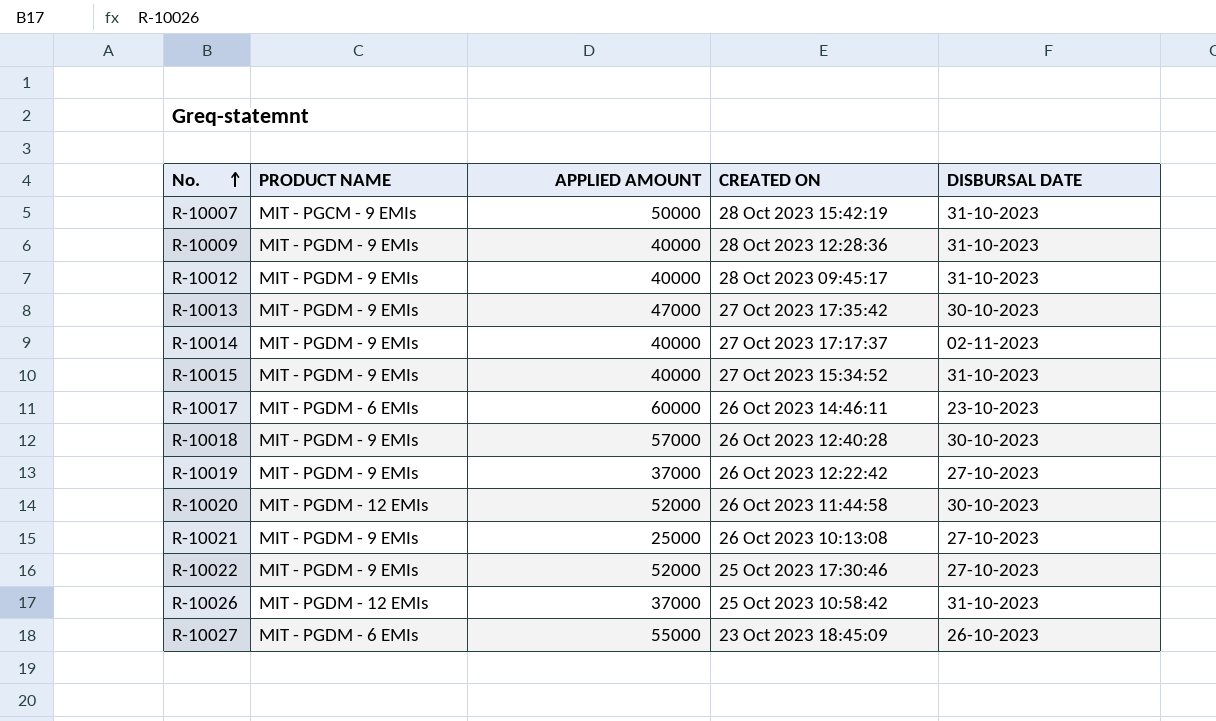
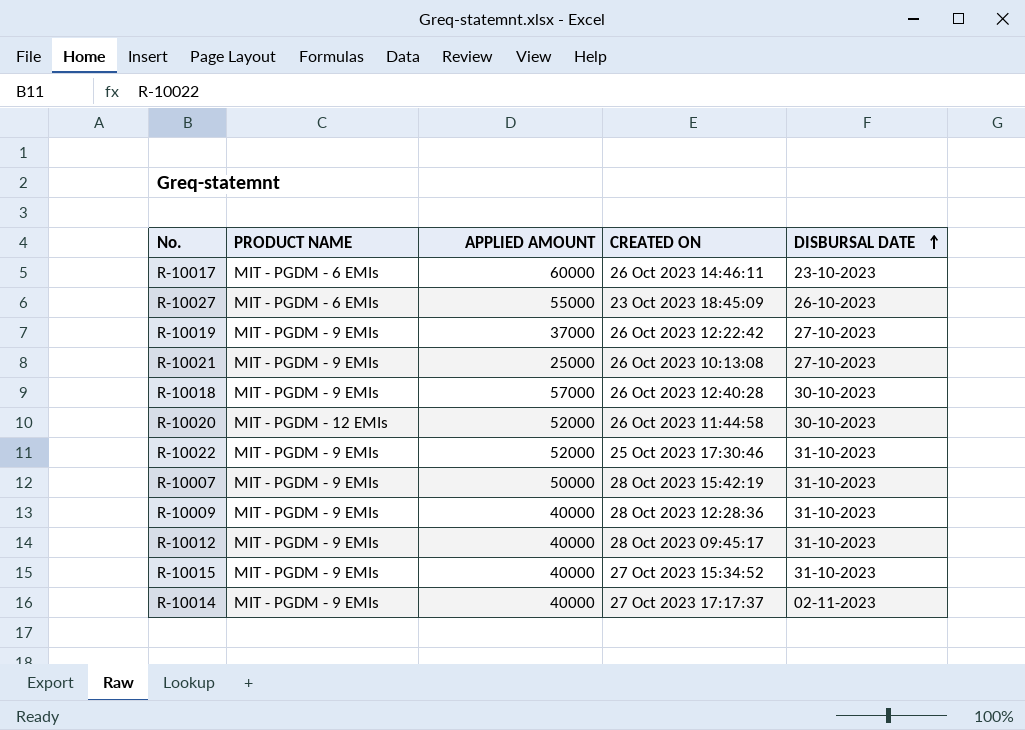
row order: No. ascending -> DISBURSAL DATE ascending
row R-10013: MIT - PGDM - 9 EMIs | 47000 | 27 Oct 2023 17:35:42 | 30-10-2023 -> none
row R-10026: MIT - PGDM - 12 EMIs | 37000 | 25 Oct 2023 10:58:42 | 31-10-2023 -> none
R-10022 | DISBURSAL DATE: 27-10-2023 -> 31-10-2023
R-10007 | PRODUCT NAME: MIT - PGCM - 9 EMIs -> MIT - PGDM - 9 EMIs

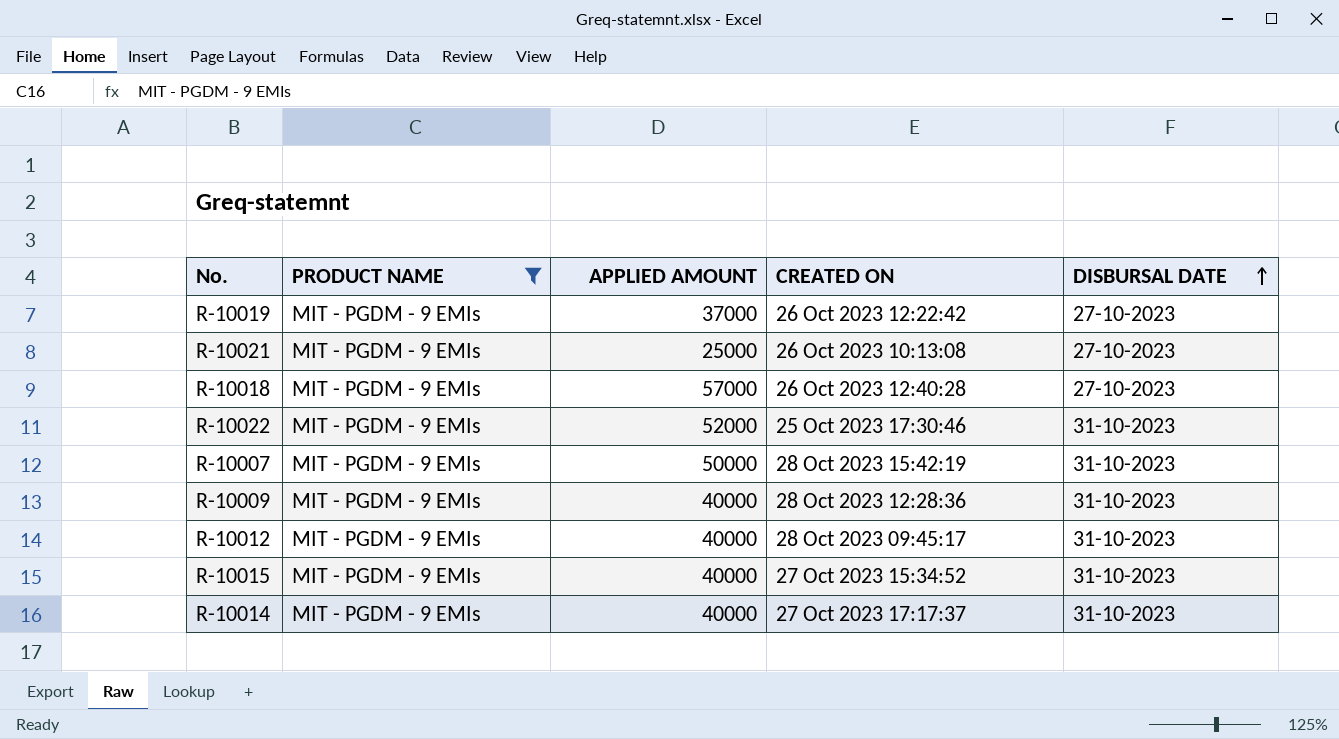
filter: none -> PRODUCT NAME = MIT - PGDM - 9 EMIs
R-10018 | DISBURSAL DATE: 30-10-2023 -> 27-10-2023
R-10014 | DISBURSAL DATE: 02-11-2023 -> 31-10-2023

